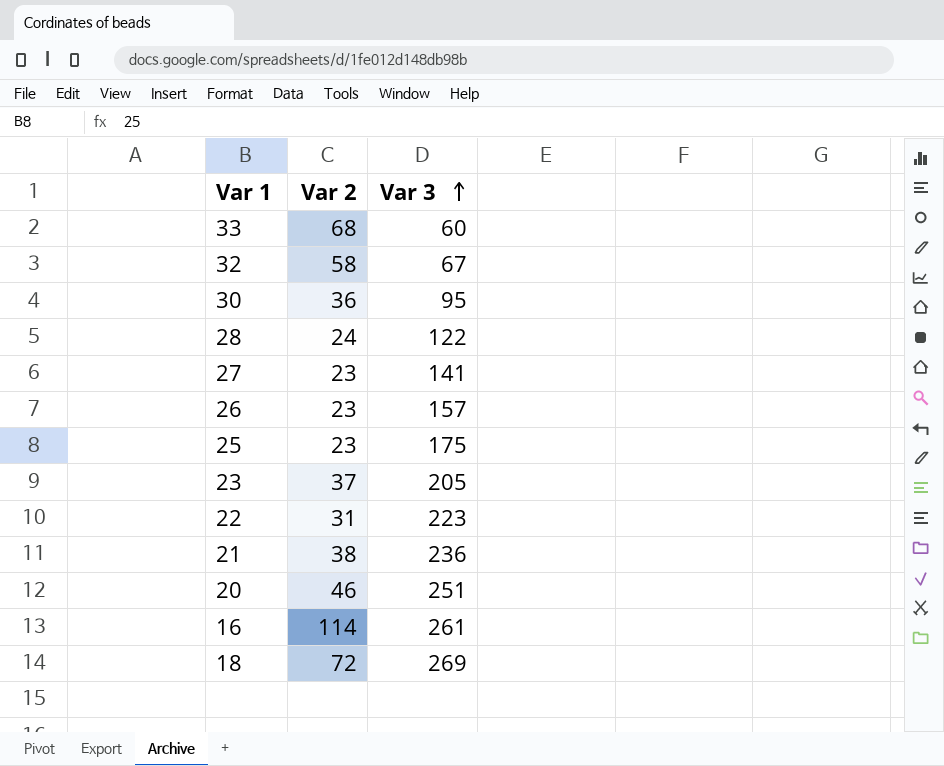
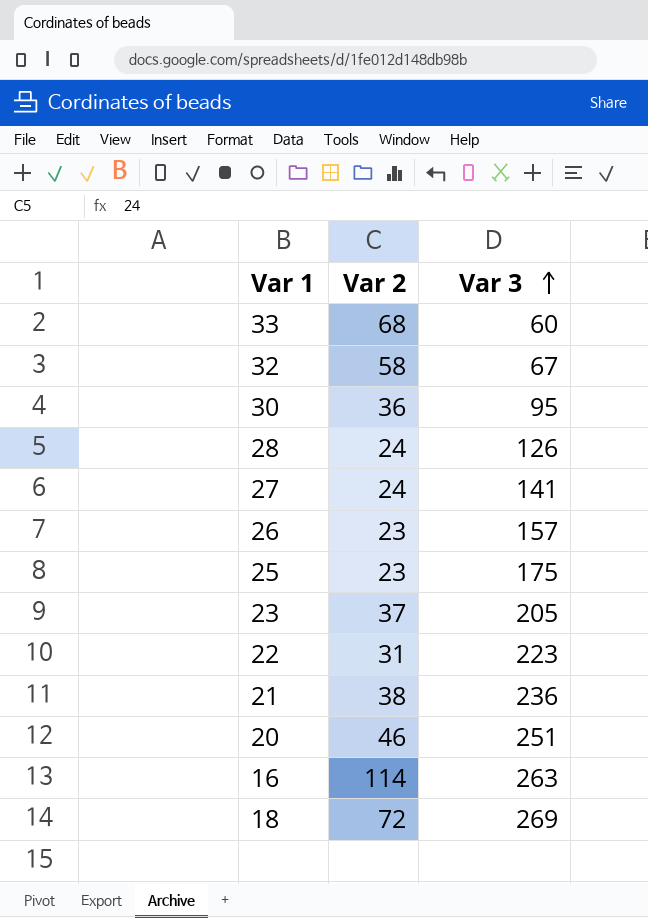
28 | Var 3: 122 -> 126
27 | Var 2: 23 -> 24
16 | Var 3: 261 -> 263

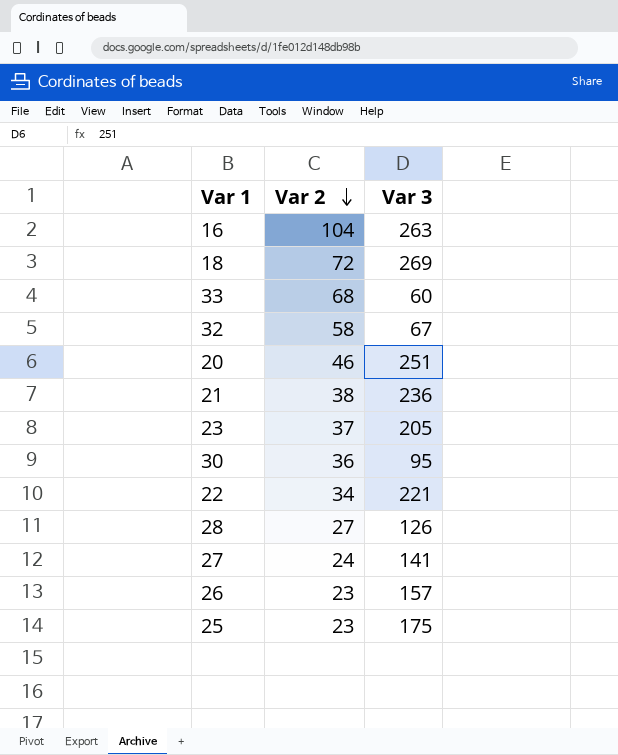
row order: Var 3 ascending -> Var 2 descending
16 | Var 2: 114 -> 104
22 | Var 2: 31 -> 34
22 | Var 3: 223 -> 221
28 | Var 2: 24 -> 27

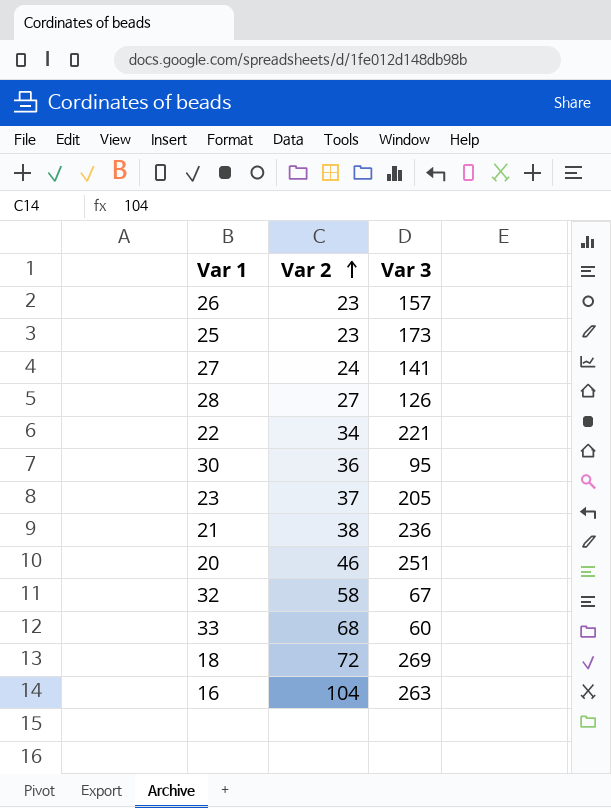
row order: Var 2 descending -> Var 2 ascending
25 | Var 3: 175 -> 173

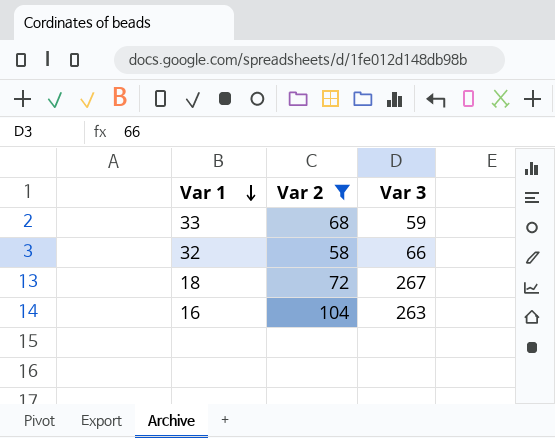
filter: none -> Var 2 >= 58
row order: Var 2 ascending -> Var 1 descending
33 | Var 3: 60 -> 59
32 | Var 3: 67 -> 66
18 | Var 3: 269 -> 267

